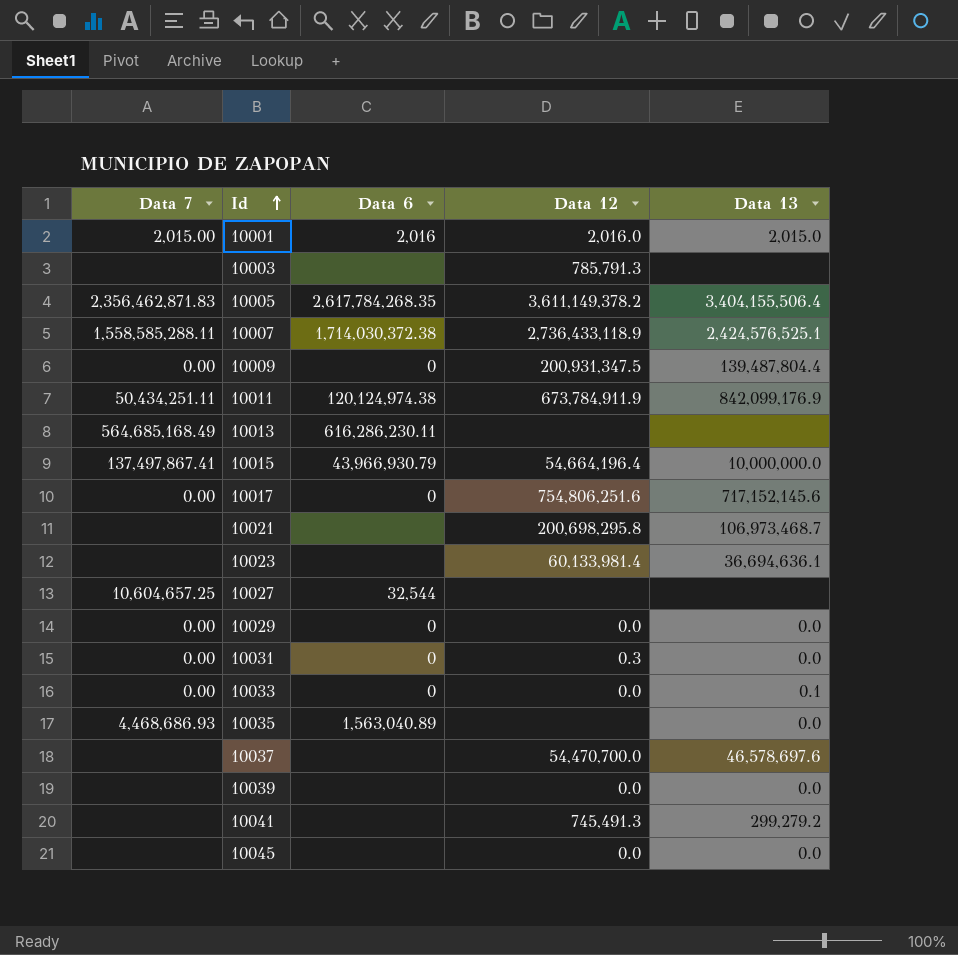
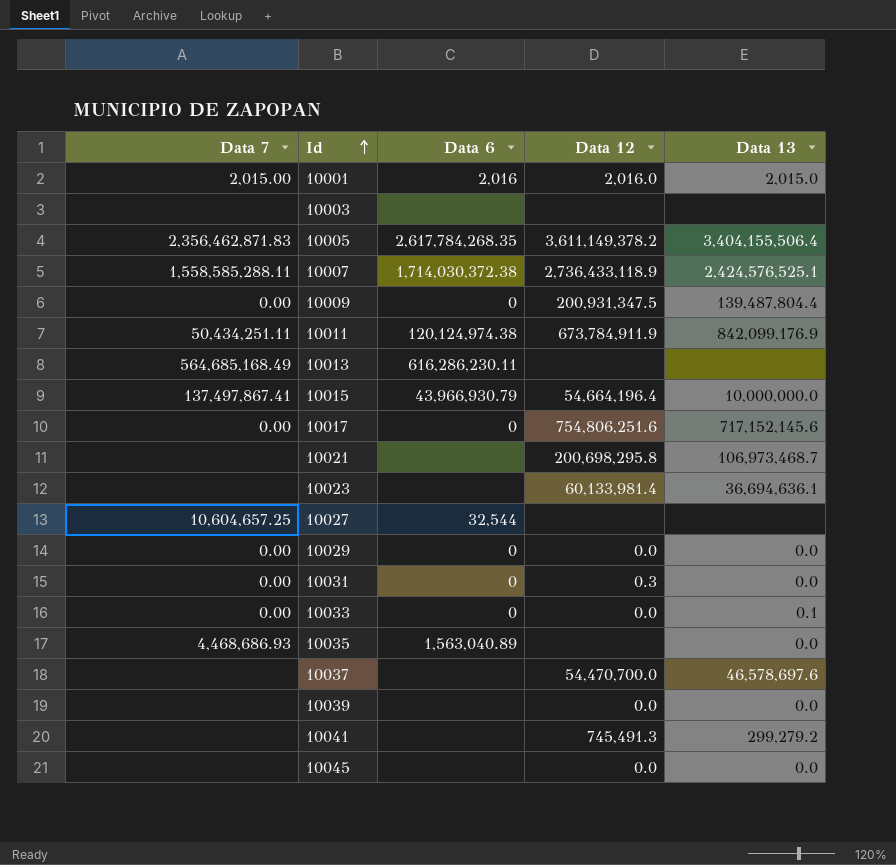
10003 | Data 12: 785,791.3 -> none

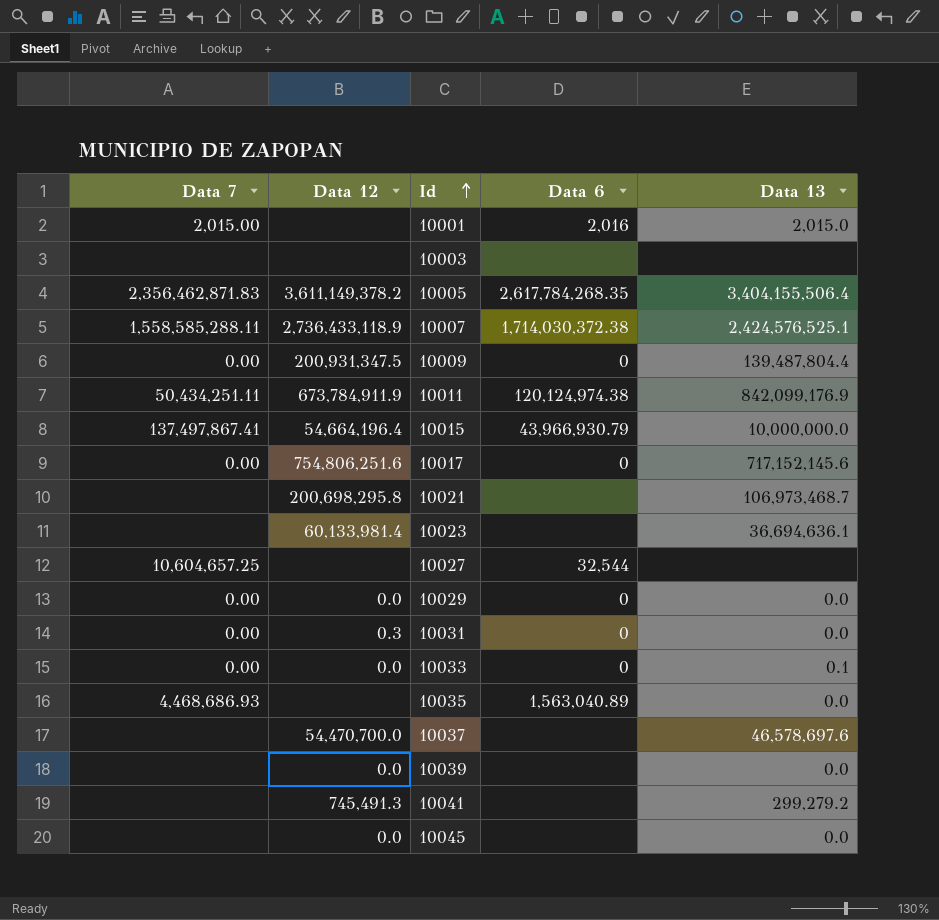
column Data 12 | position: 4 -> 2
row 10013: 564,685,168.49 | 616,286,230.11 | none | none -> none
10001 | Data 12: 2,016.0 -> none

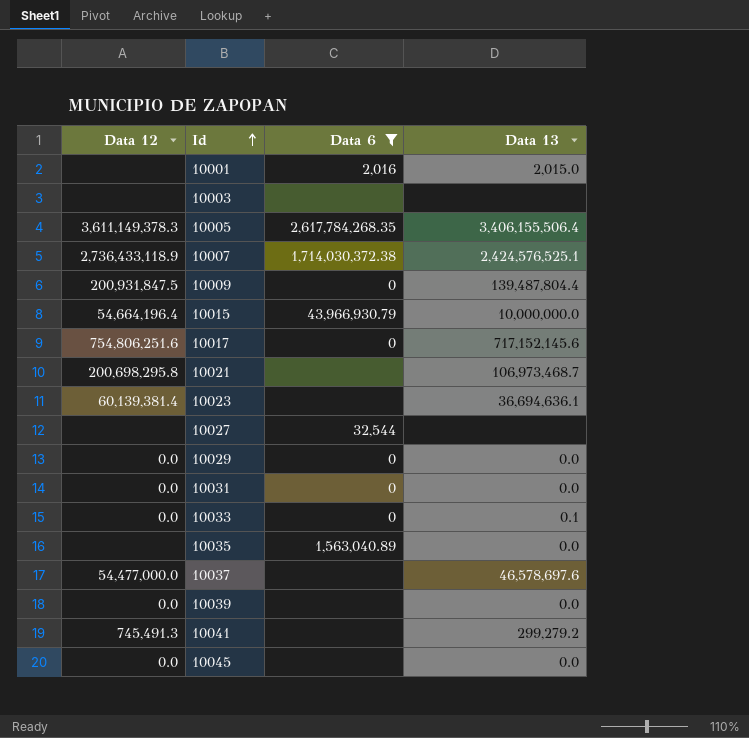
filter: none -> Data 6 != 120,124,974.38
column Data 7 | position: 1 -> none
10005 | Data 12: 3,611,149,378.2 -> 3,611,149,378.3
10005 | Data 13: 3,404,155,506.4 -> 3,406,155,506.4
10009 | Data 12: 200,931,347.5 -> 200,931,847.5
10023 | Data 12: 60,133,981.4 -> 60,139,381.4
10031 | Data 12: 0.3 -> 0.0
10037 | Data 12: 54,470,700.0 -> 54,477,000.0

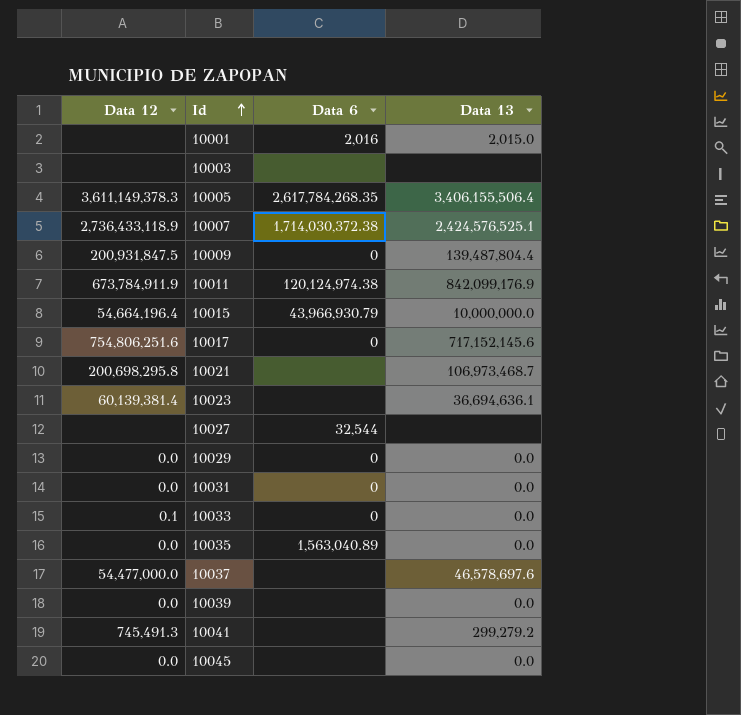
filter: Data 6 != 120,124,974.38 -> none
10033 | Data 12: 0.0 -> 0.1
10033 | Data 13: 0.1 -> 0.0
10035 | Data 12: none -> 0.0

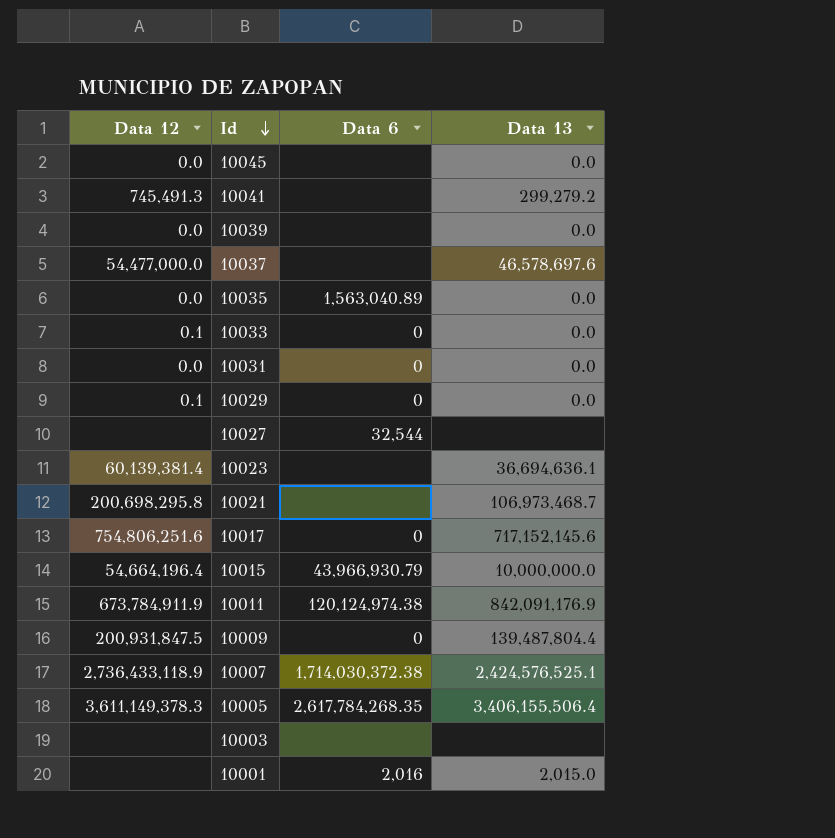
row order: Id ascending -> Id descending
10029 | Data 12: 0.0 -> 0.1
10011 | Data 13: 842,099,176.9 -> 842,091,176.9

